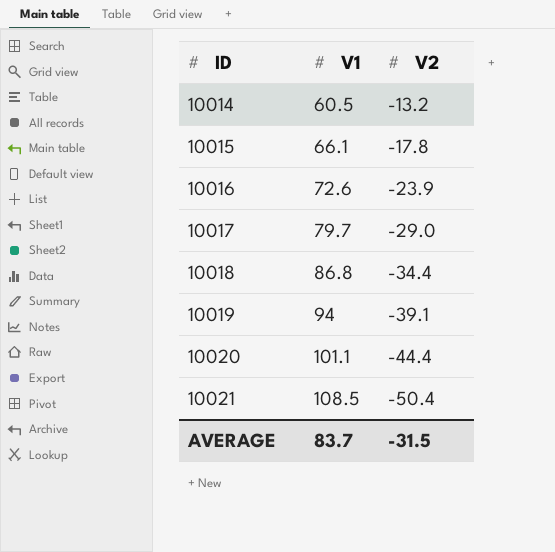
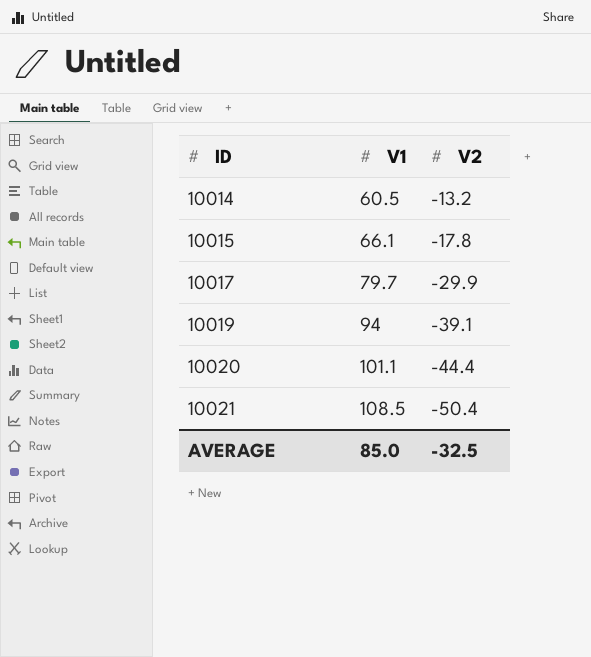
row 10016: 72.6 | -23.9 -> none
row 10018: 86.8 | -34.4 -> none
10017 | V2: -29.0 -> -29.9
AVERAGE | V1: 83.7 -> 85.0
AVERAGE | V2: -31.5 -> -32.5

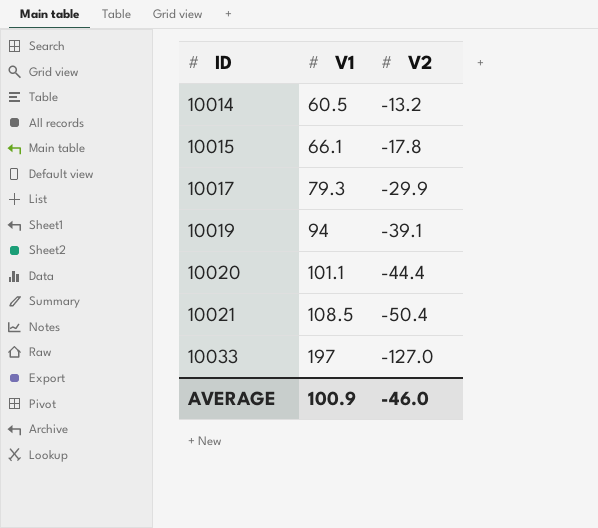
10017 | V1: 79.7 -> 79.3
row 10033: none -> 197 | -127.0
AVERAGE | V1: 85.0 -> 100.9
AVERAGE | V2: -32.5 -> -46.0

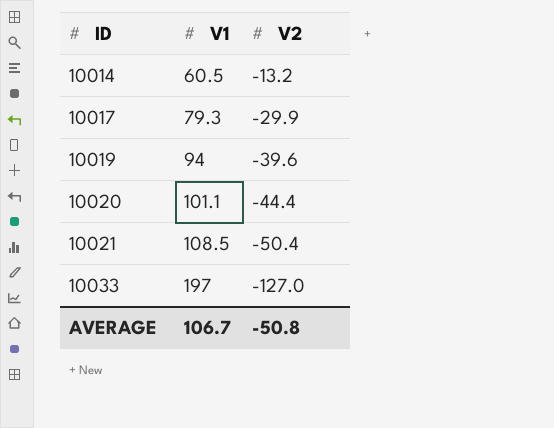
row 10015: 66.1 | -17.8 -> none
10019 | V2: -39.1 -> -39.6
AVERAGE | V1: 100.9 -> 106.7
AVERAGE | V2: -46.0 -> -50.8

